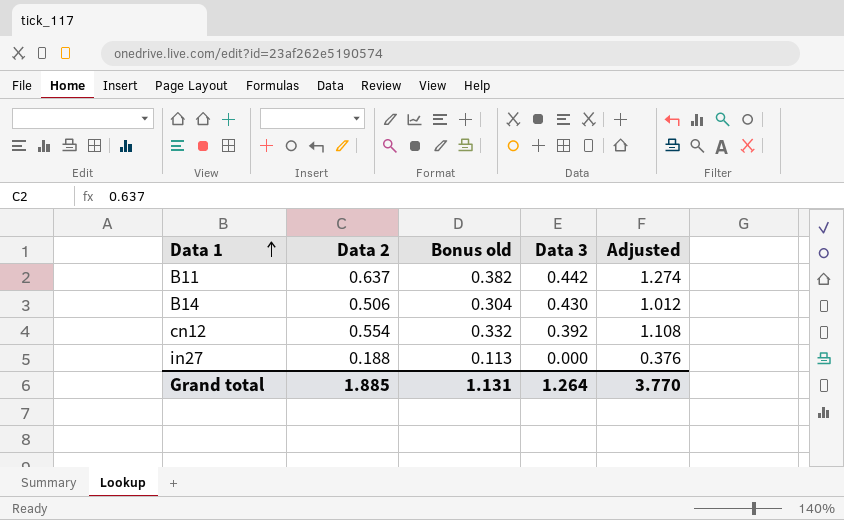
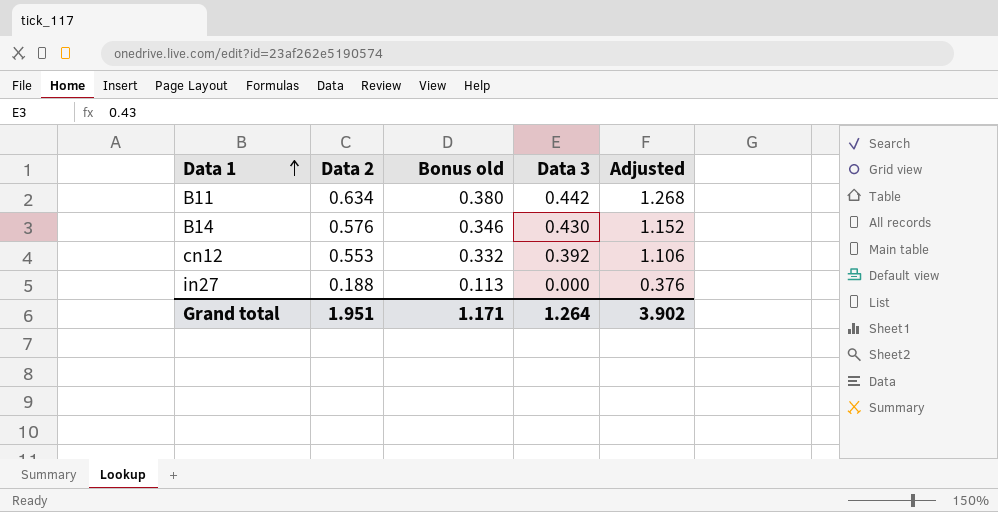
B11 | Data 2: 0.637 -> 0.634
B11 | Bonus old: 0.382 -> 0.380
B11 | Adjusted: 1.274 -> 1.268
B14 | Data 2: 0.506 -> 0.576
B14 | Bonus old: 0.304 -> 0.346
B14 | Adjusted: 1.012 -> 1.152
cn12 | Data 2: 0.554 -> 0.553
cn12 | Adjusted: 1.108 -> 1.106
Grand total | Data 2: 1.885 -> 1.951
Grand total | Bonus old: 1.131 -> 1.171
Grand total | Adjusted: 3.770 -> 3.902

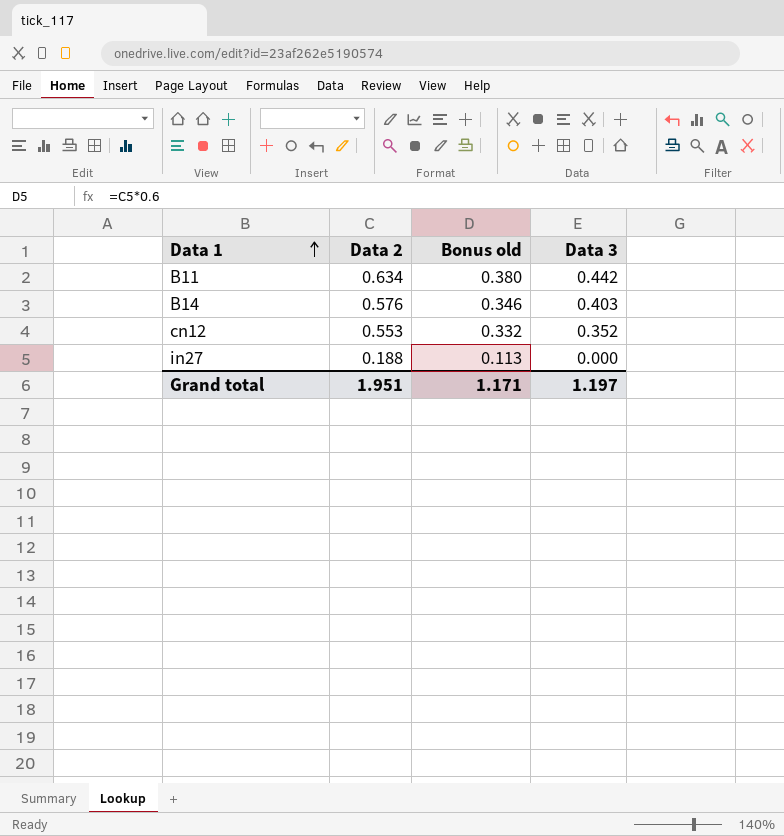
column Adjusted | formula: [Data 2] * 2 -> none
B14 | Data 3: 0.430 -> 0.403
cn12 | Data 3: 0.392 -> 0.352
Grand total | Data 3: 1.264 -> 1.197

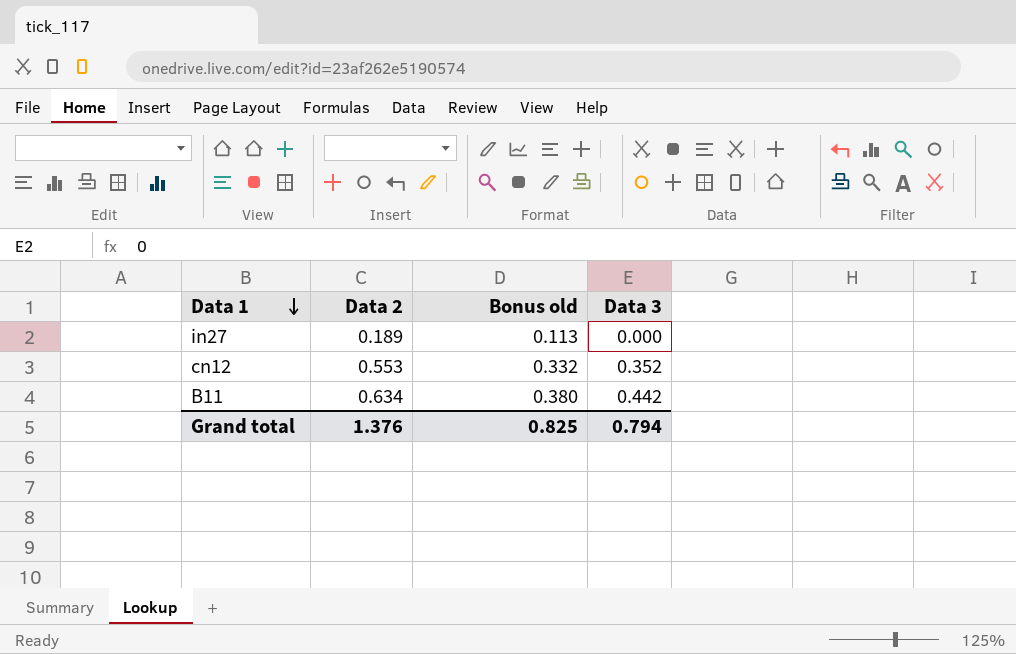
row order: Data 1 ascending -> Data 1 descending
row B14: 0.576 | 0.346 | 0.403 -> none
in27 | Data 2: 0.188 -> 0.189
Grand total | Data 2: 1.951 -> 1.376
Grand total | Bonus old: 1.171 -> 0.825
Grand total | Data 3: 1.197 -> 0.794

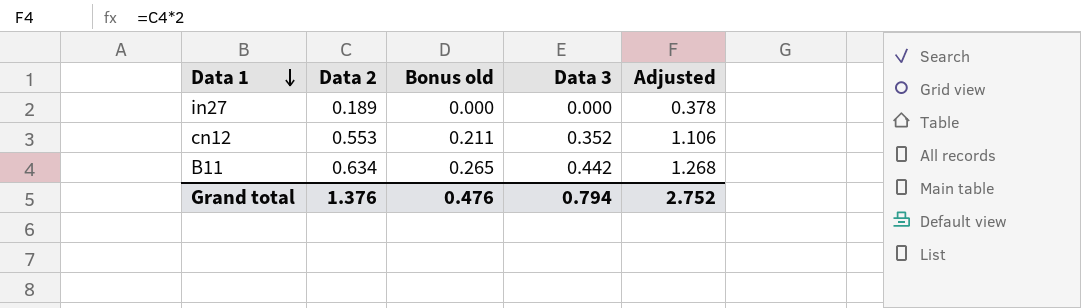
column Bonus old | formula: [Data 2] * 0.6 -> [Data 3] * 0.6
column Adjusted | formula: none -> [Data 2] * 2
Grand total | Bonus old: 0.825 -> 0.476

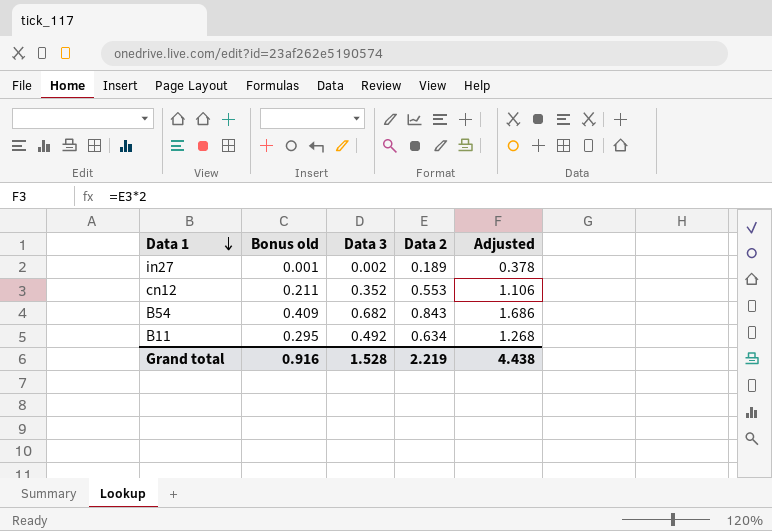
column Data 2 | position: 2 -> 4
in27 | Bonus old: 0.000 -> 0.001
in27 | Data 3: 0.000 -> 0.002
row B54: none -> 0.409 | 0.682 | 0.843 | 1.686
B11 | Bonus old: 0.265 -> 0.295
B11 | Data 3: 0.442 -> 0.492
Grand total | Bonus old: 0.476 -> 0.916
Grand total | Data 3: 0.794 -> 1.528
Grand total | Data 2: 1.376 -> 2.219
Grand total | Adjusted: 2.752 -> 4.438

